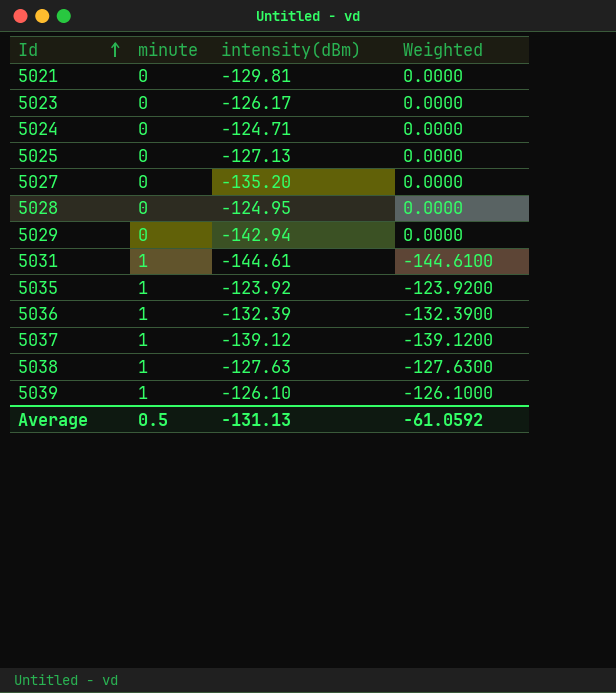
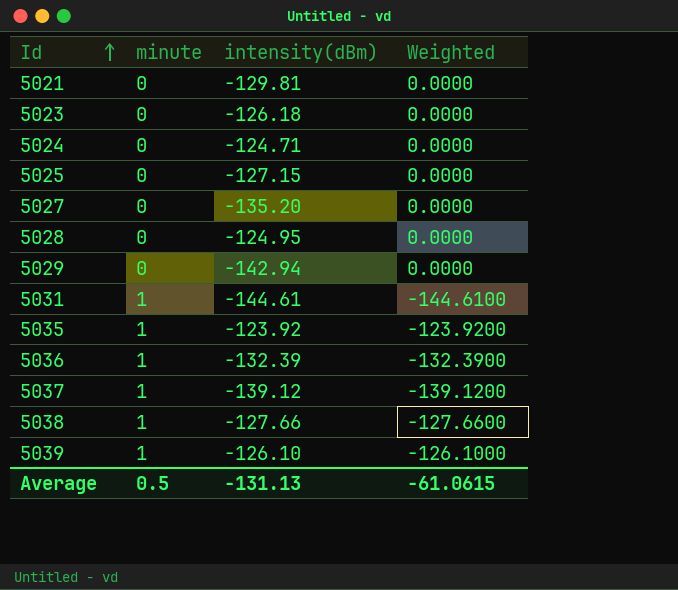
5023 | intensity(dBm): -126.17 -> -126.18
5025 | intensity(dBm): -127.13 -> -127.15
5038 | intensity(dBm): -127.63 -> -127.66
5038 | Weighted: -127.6300 -> -127.6600
Average | Weighted: -61.0592 -> -61.0615

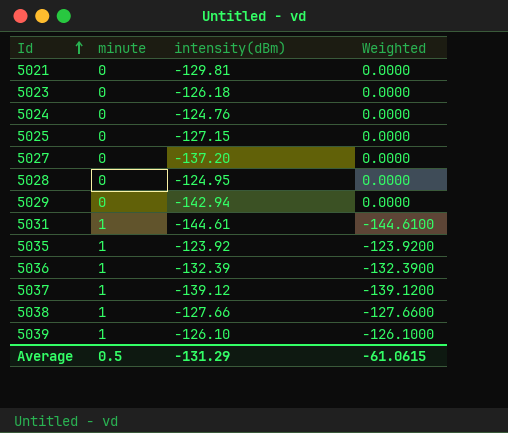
5024 | intensity(dBm): -124.71 -> -124.76
5027 | intensity(dBm): -135.20 -> -137.20
Average | intensity(dBm): -131.13 -> -131.29

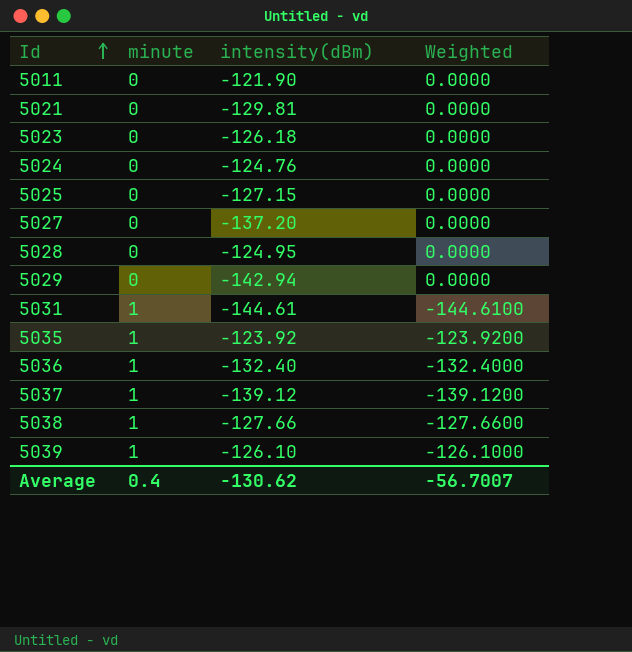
row 5011: none -> 0 | -121.90 | 0.0000
5036 | intensity(dBm): -132.39 -> -132.40
5036 | Weighted: -132.3900 -> -132.4000
Average | minute: 0.5 -> 0.4
Average | intensity(dBm): -131.29 -> -130.62
Average | Weighted: -61.0615 -> -56.7007

